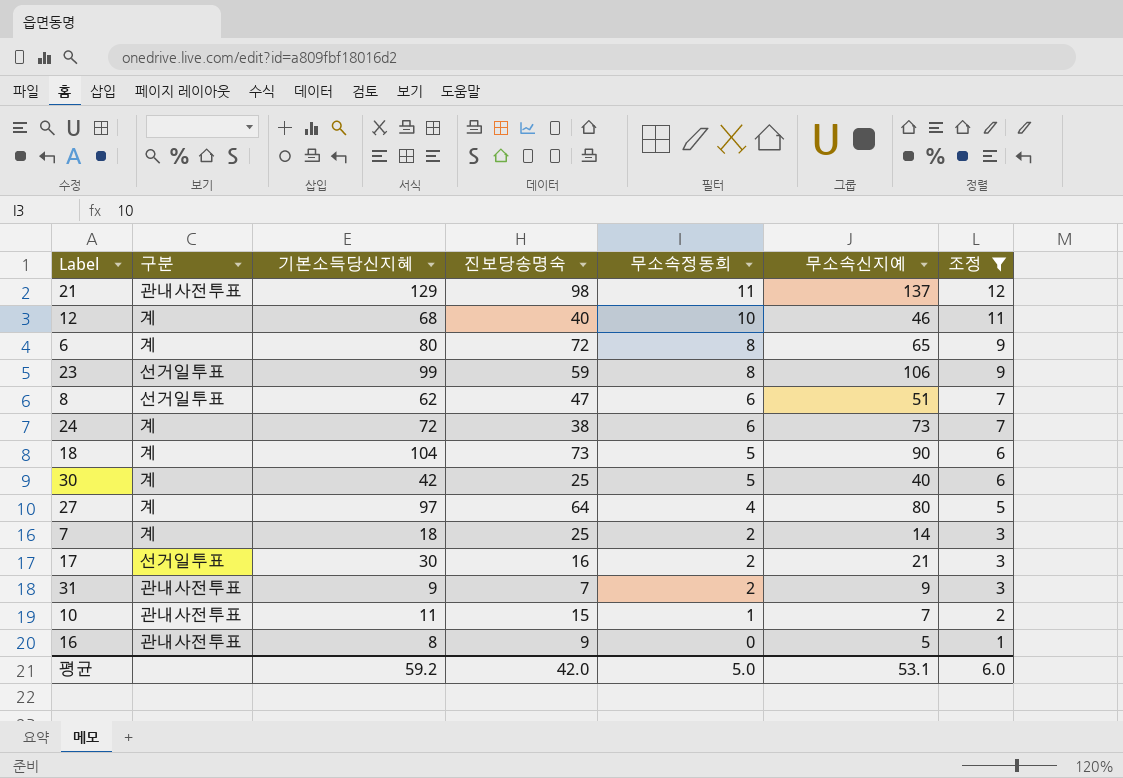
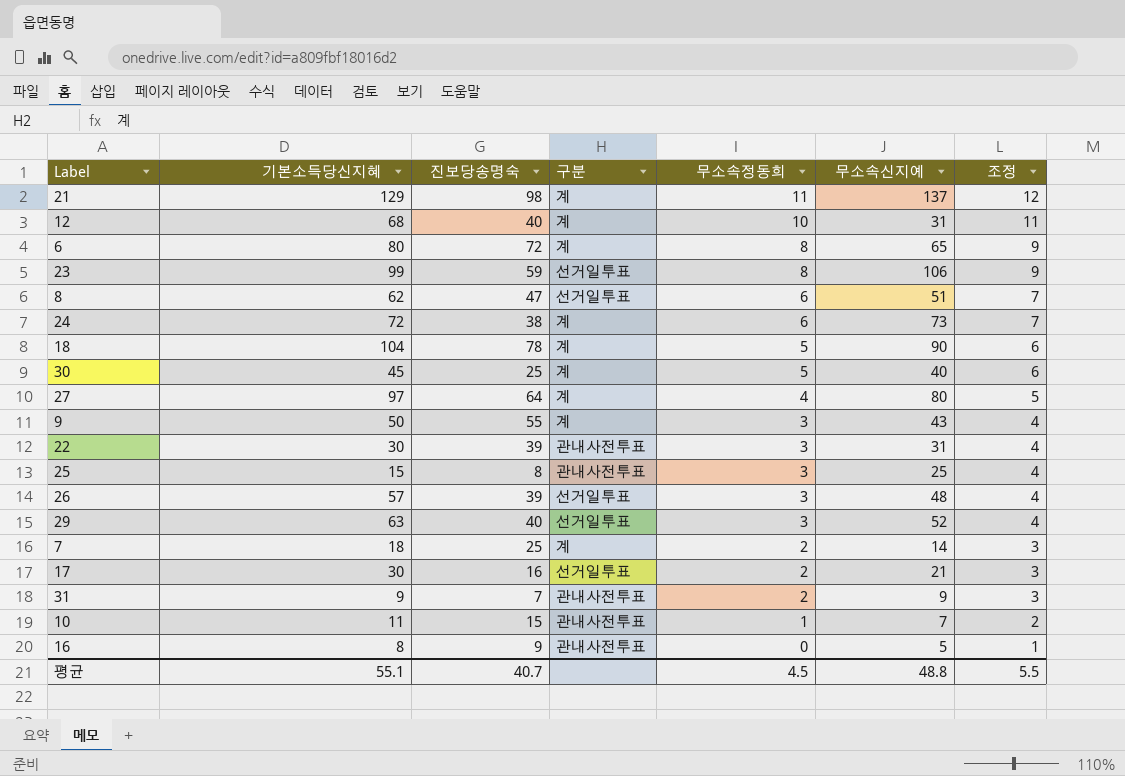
filter: 조정 != 4 -> none
column 구분 | position: 2 -> 4
21 | 구분: 관내사전투표 -> 계
12 | 무소속신지예: 46 -> 31
18 | 진보당송명숙: 73 -> 78
30 | 기본소득당신지혜: 42 -> 45
평균 | 기본소득당신지혜: 59.2 -> 55.1
평균 | 진보당송명숙: 42.0 -> 40.7
평균 | 무소속정동희: 5.0 -> 4.5
평균 | 무소속신지예: 53.1 -> 48.8
평균 | 조정: 6.0 -> 5.5

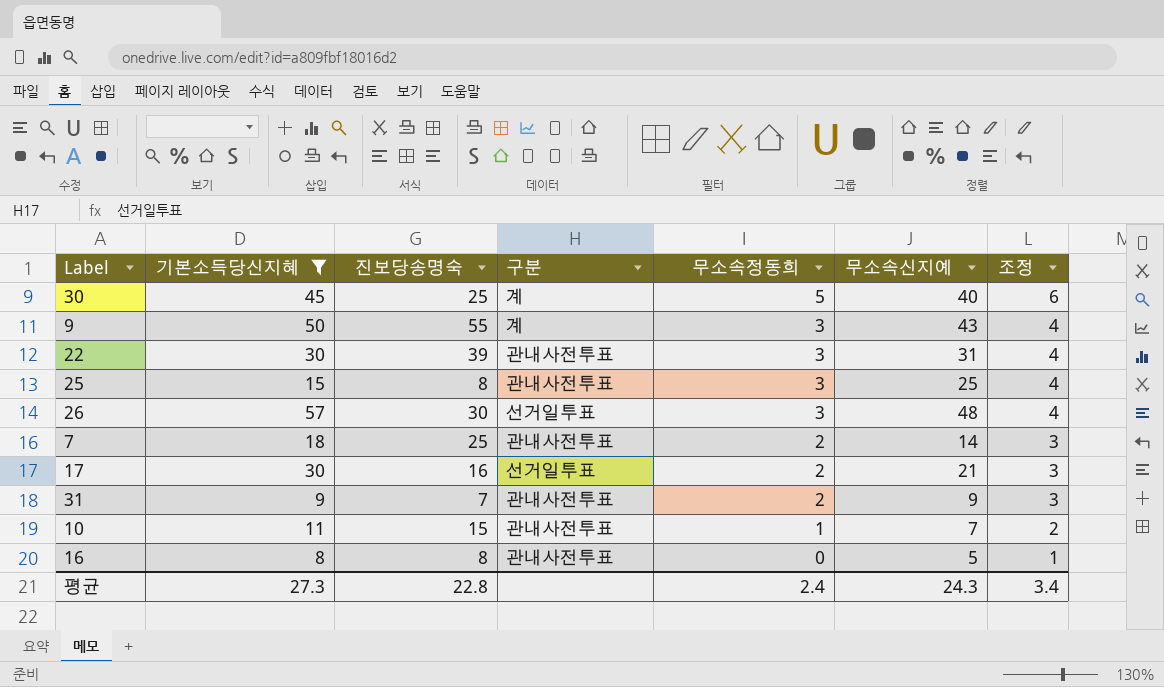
filter: none -> 기본소득당신지혜 <= 57
26 | 진보당송명숙: 39 -> 30
7 | 구분: 계 -> 관내사전투표
16 | 진보당송명숙: 9 -> 8
평균 | 기본소득당신지혜: 55.1 -> 27.3
평균 | 진보당송명숙: 40.7 -> 22.8
평균 | 무소속정동희: 4.5 -> 2.4
평균 | 무소속신지예: 48.8 -> 24.3
평균 | 조정: 5.5 -> 3.4

